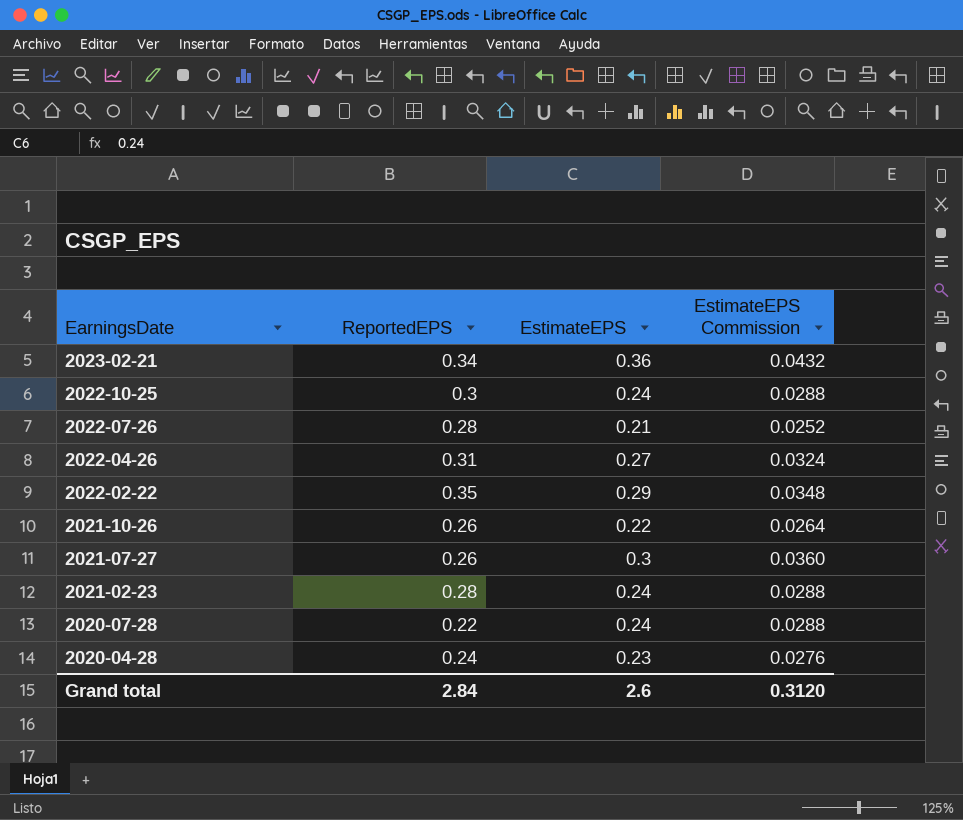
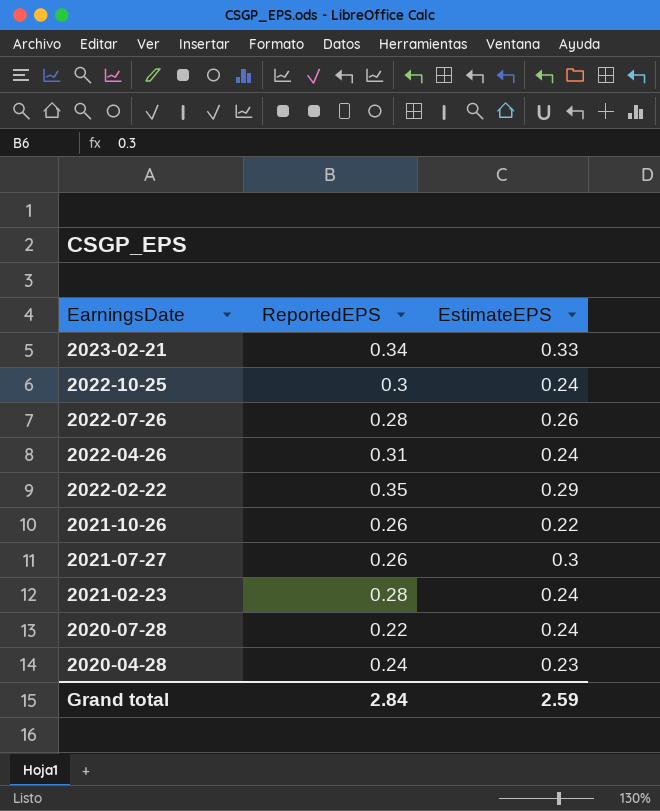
column EstimateEPS Commission | formula: [EstimateEPS] * 0.12 -> none
2023-02-21 | EstimateEPS: 0.36 -> 0.33
2022-07-26 | EstimateEPS: 0.21 -> 0.26
2022-04-26 | EstimateEPS: 0.27 -> 0.24
Grand total | EstimateEPS: 2.6 -> 2.59

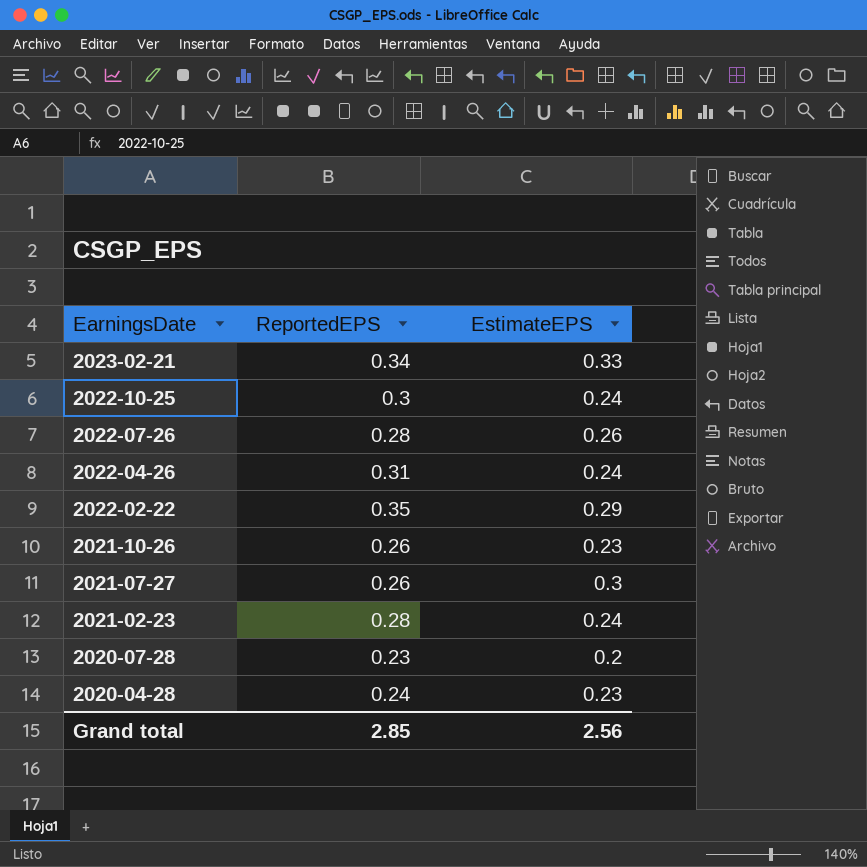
2021-10-26 | EstimateEPS: 0.22 -> 0.23
2020-07-28 | ReportedEPS: 0.22 -> 0.23
2020-07-28 | EstimateEPS: 0.24 -> 0.2
Grand total | ReportedEPS: 2.84 -> 2.85
Grand total | EstimateEPS: 2.59 -> 2.56

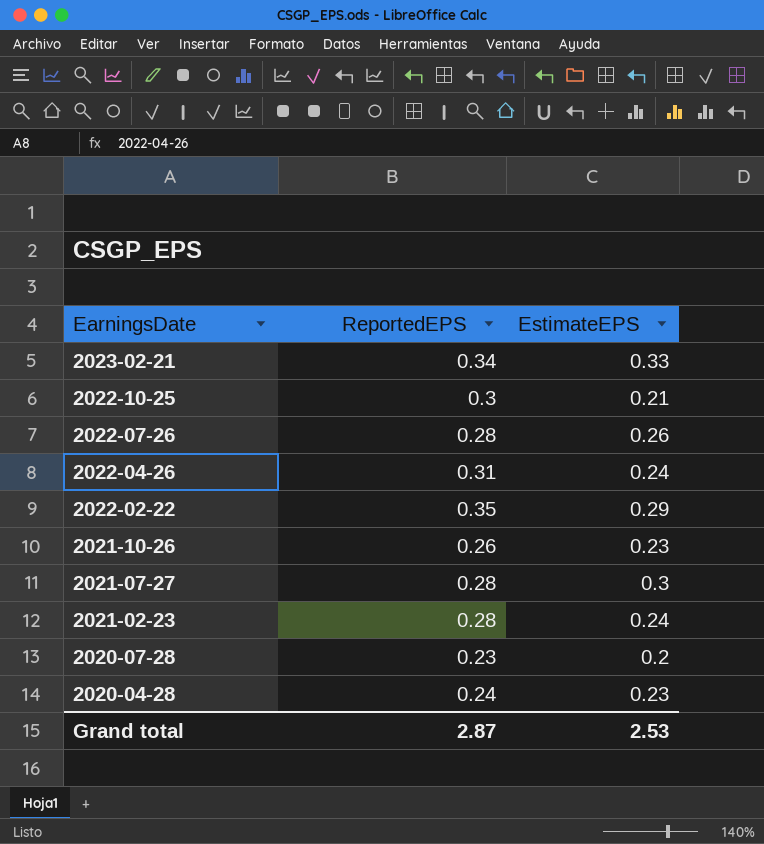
2022-10-25 | EstimateEPS: 0.24 -> 0.21
2021-07-27 | ReportedEPS: 0.26 -> 0.28
Grand total | ReportedEPS: 2.85 -> 2.87
Grand total | EstimateEPS: 2.56 -> 2.53

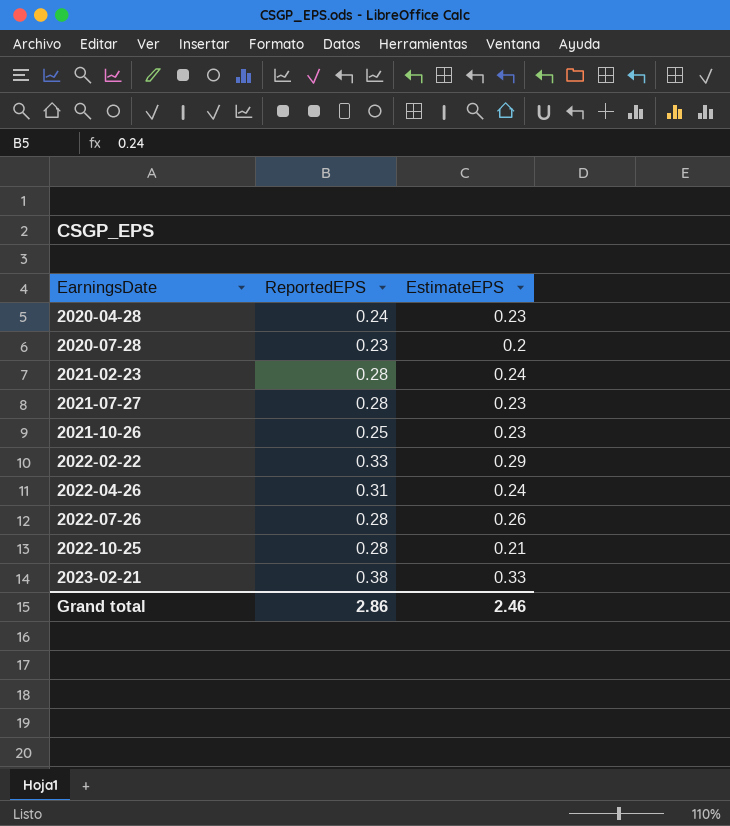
row order: EarningsDate descending -> EarningsDate ascending
2021-07-27 | EstimateEPS: 0.3 -> 0.23
2021-10-26 | ReportedEPS: 0.26 -> 0.25
2022-02-22 | ReportedEPS: 0.35 -> 0.33
2022-10-25 | ReportedEPS: 0.3 -> 0.28
2023-02-21 | ReportedEPS: 0.34 -> 0.38
Grand total | ReportedEPS: 2.87 -> 2.86
Grand total | EstimateEPS: 2.53 -> 2.46

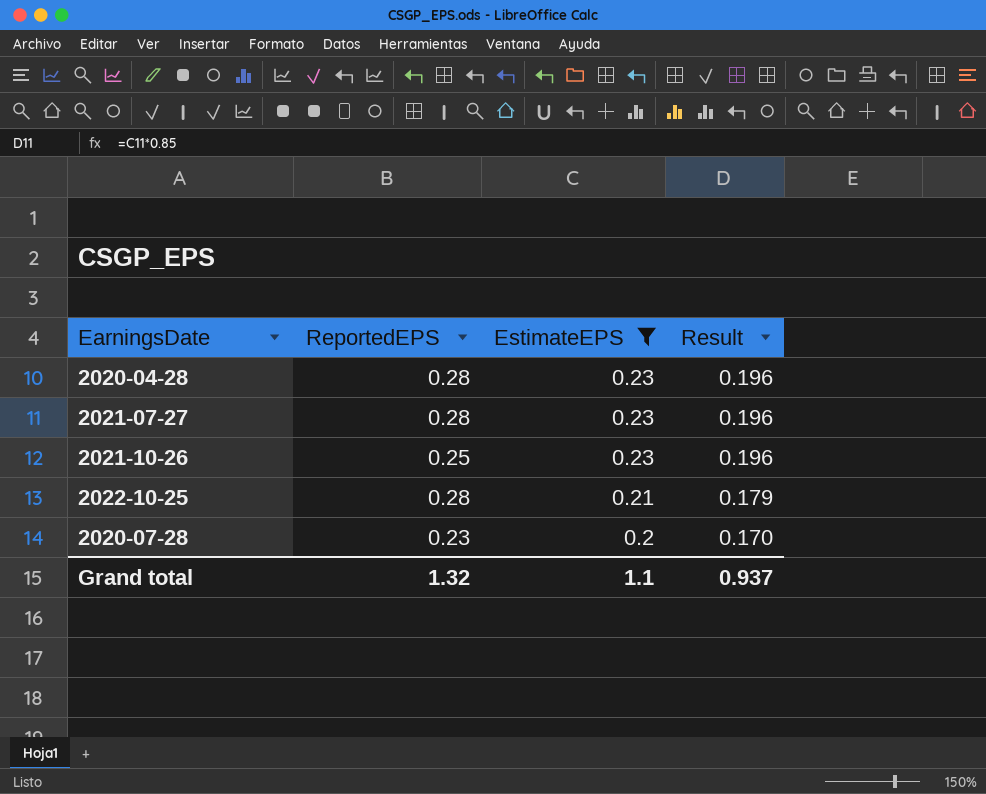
filter: none -> EstimateEPS <= 0.23
row order: EarningsDate ascending -> EstimateEPS descending
column Result | formula: none -> [EstimateEPS] * 0.85
2020-04-28 | ReportedEPS: 0.24 -> 0.28
Grand total | ReportedEPS: 2.86 -> 1.32
Grand total | EstimateEPS: 2.46 -> 1.1

